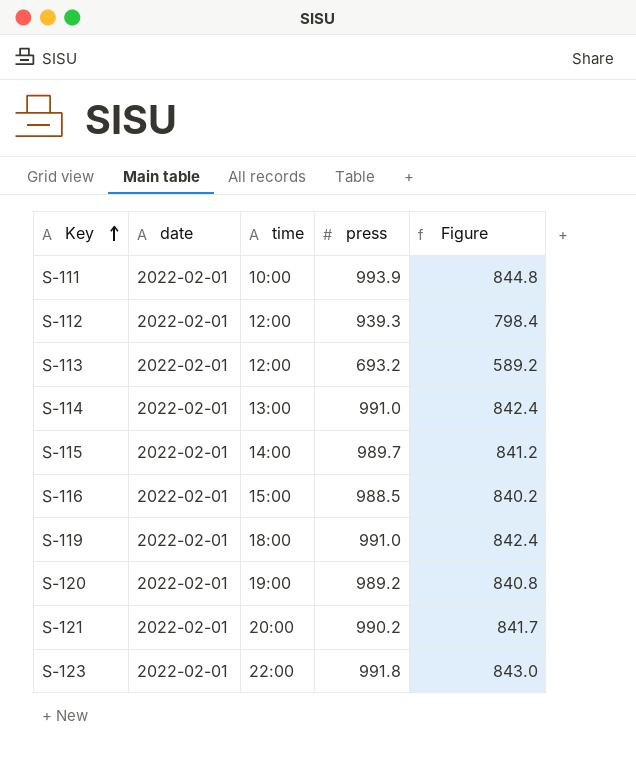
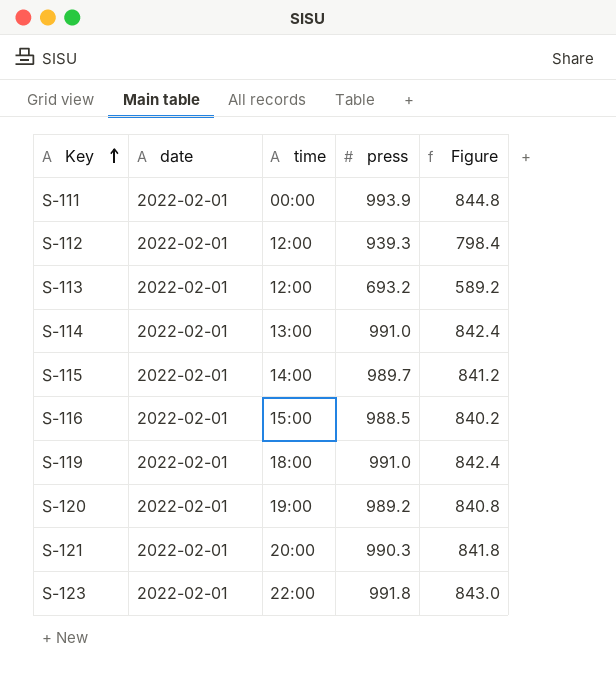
S-111 | time: 10:00 -> 00:00
S-121 | press: 990.2 -> 990.3
S-121 | Figure: 841.7 -> 841.8

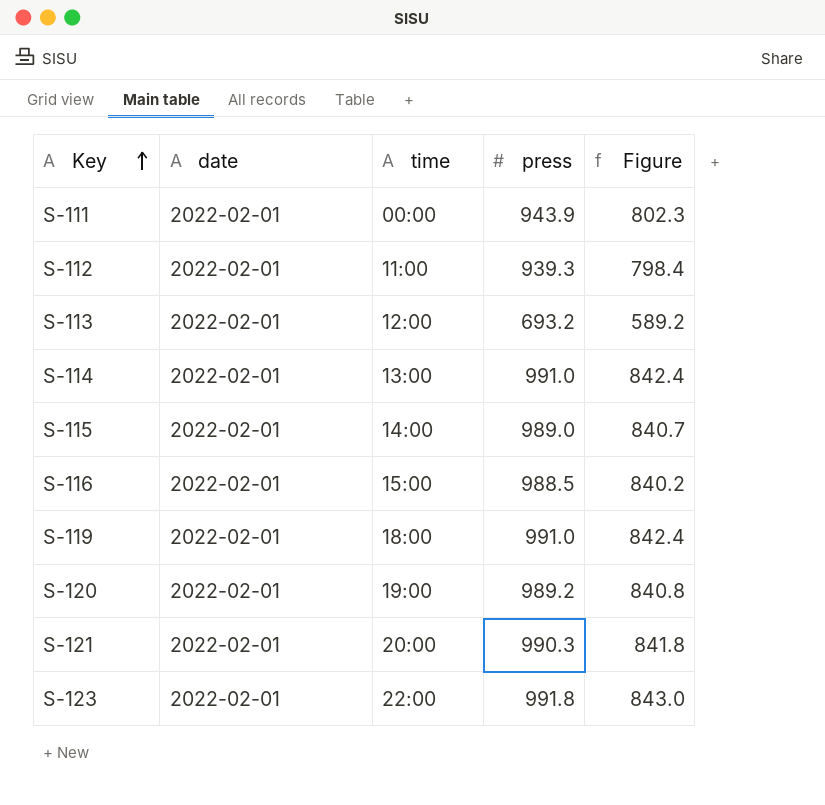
S-111 | press: 993.9 -> 943.9
S-111 | Figure: 844.8 -> 802.3
S-112 | time: 12:00 -> 11:00
S-115 | press: 989.7 -> 989.0
S-115 | Figure: 841.2 -> 840.7

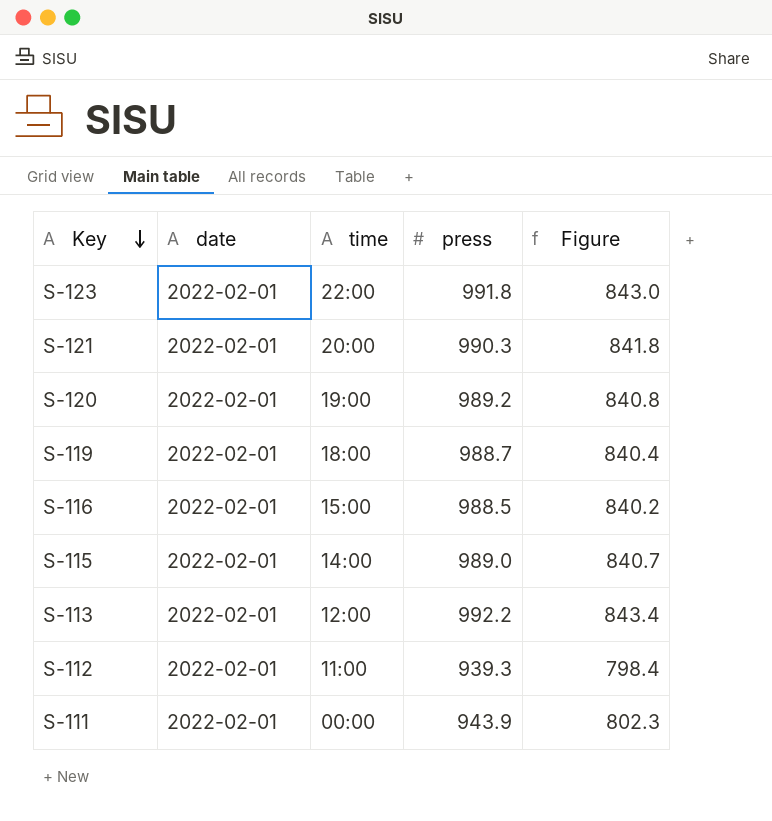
row order: Key ascending -> Key descending
row S-114: 2022-02-01 | 13:00 | 991.0 | 842.4 -> none
S-119 | press: 991.0 -> 988.7
S-119 | Figure: 842.4 -> 840.4
S-113 | press: 693.2 -> 992.2
S-113 | Figure: 589.2 -> 843.4

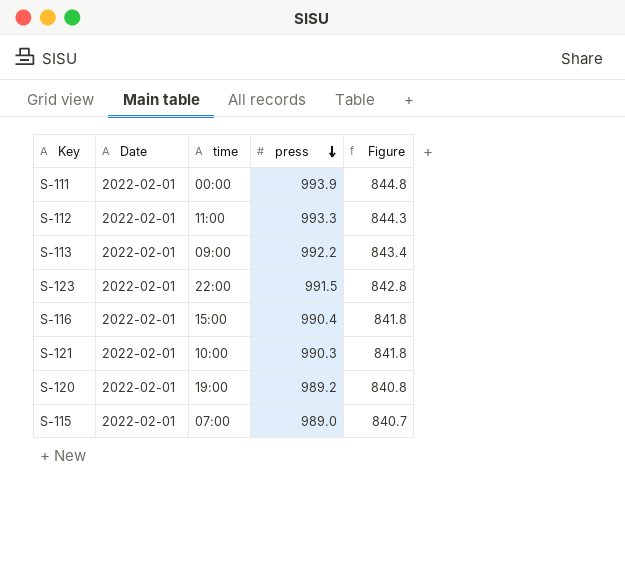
row order: Key descending -> press descending
column name: date -> Date
row S-119: 2022-02-01 | 18:00 | 988.7 | 840.4 -> none
S-111 | press: 943.9 -> 993.9
S-111 | Figure: 802.3 -> 844.8
S-112 | press: 939.3 -> 993.3
S-112 | Figure: 798.4 -> 844.3
S-113 | time: 12:00 -> 09:00
S-123 | press: 991.8 -> 991.5
S-123 | Figure: 843.0 -> 842.8
S-116 | press: 988.5 -> 990.4
S-116 | Figure: 840.2 -> 841.8
S-121 | time: 20:00 -> 10:00
S-115 | time: 14:00 -> 07:00

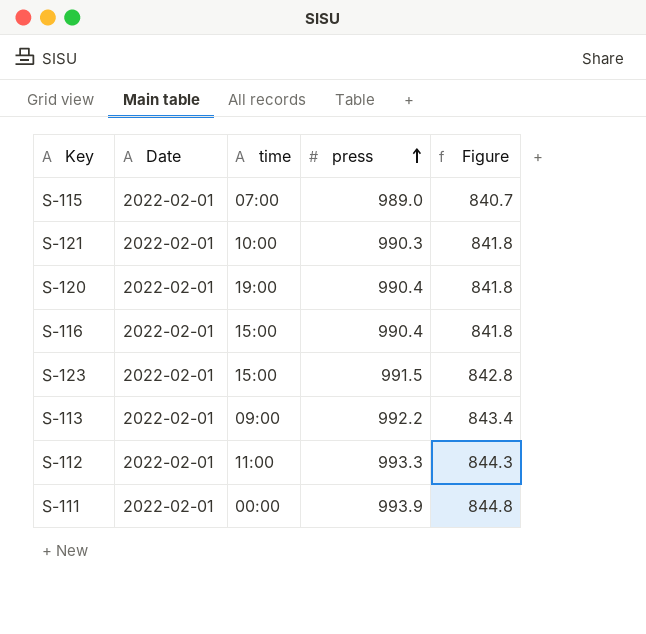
row order: press descending -> press ascending
S-120 | press: 989.2 -> 990.4
S-120 | Figure: 840.8 -> 841.8
S-123 | time: 22:00 -> 15:00

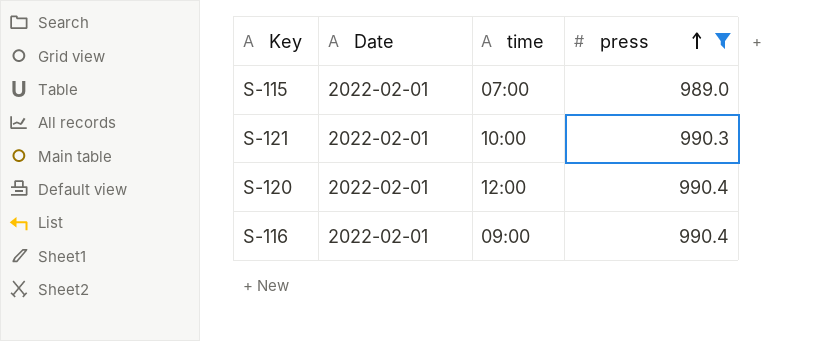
filter: none -> press <= 990.4
column Figure | formula: [press] * 0.85 -> none
S-120 | time: 19:00 -> 12:00
S-116 | time: 15:00 -> 09:00

